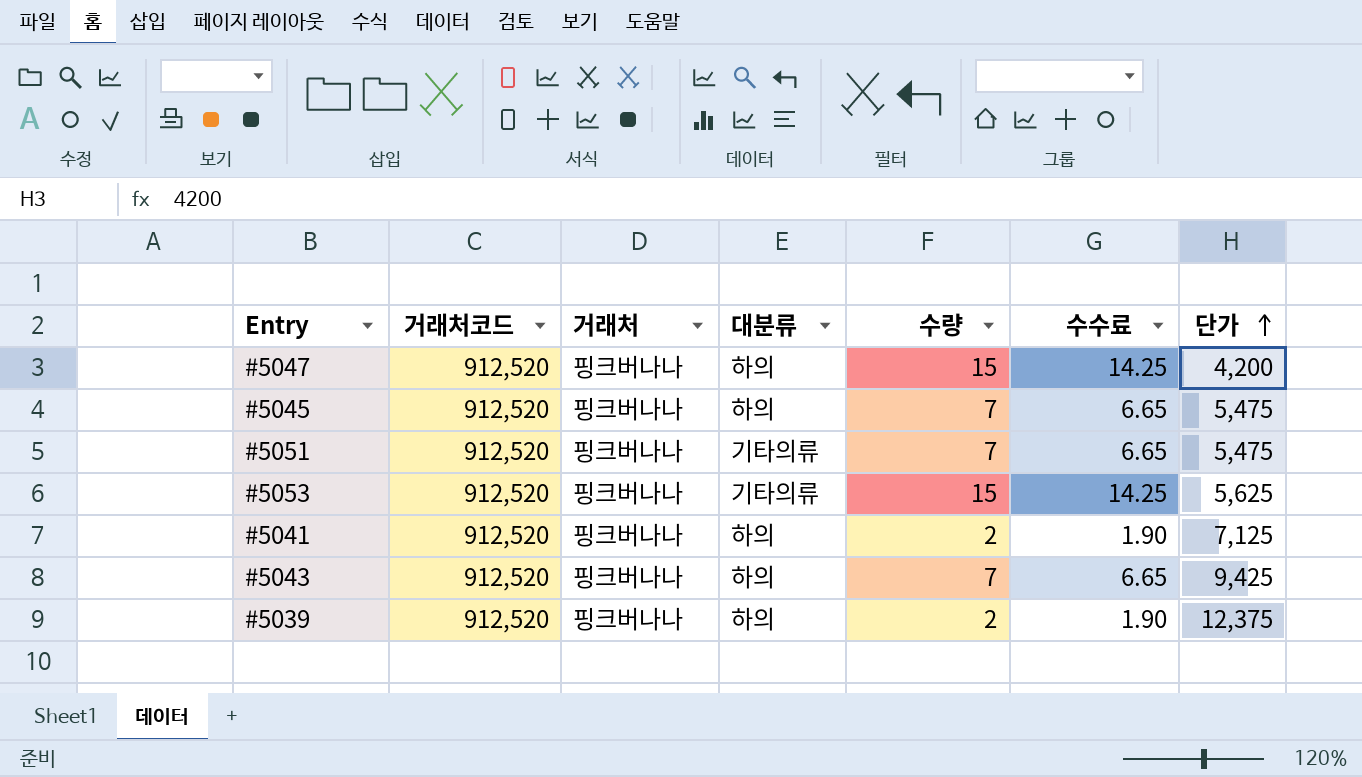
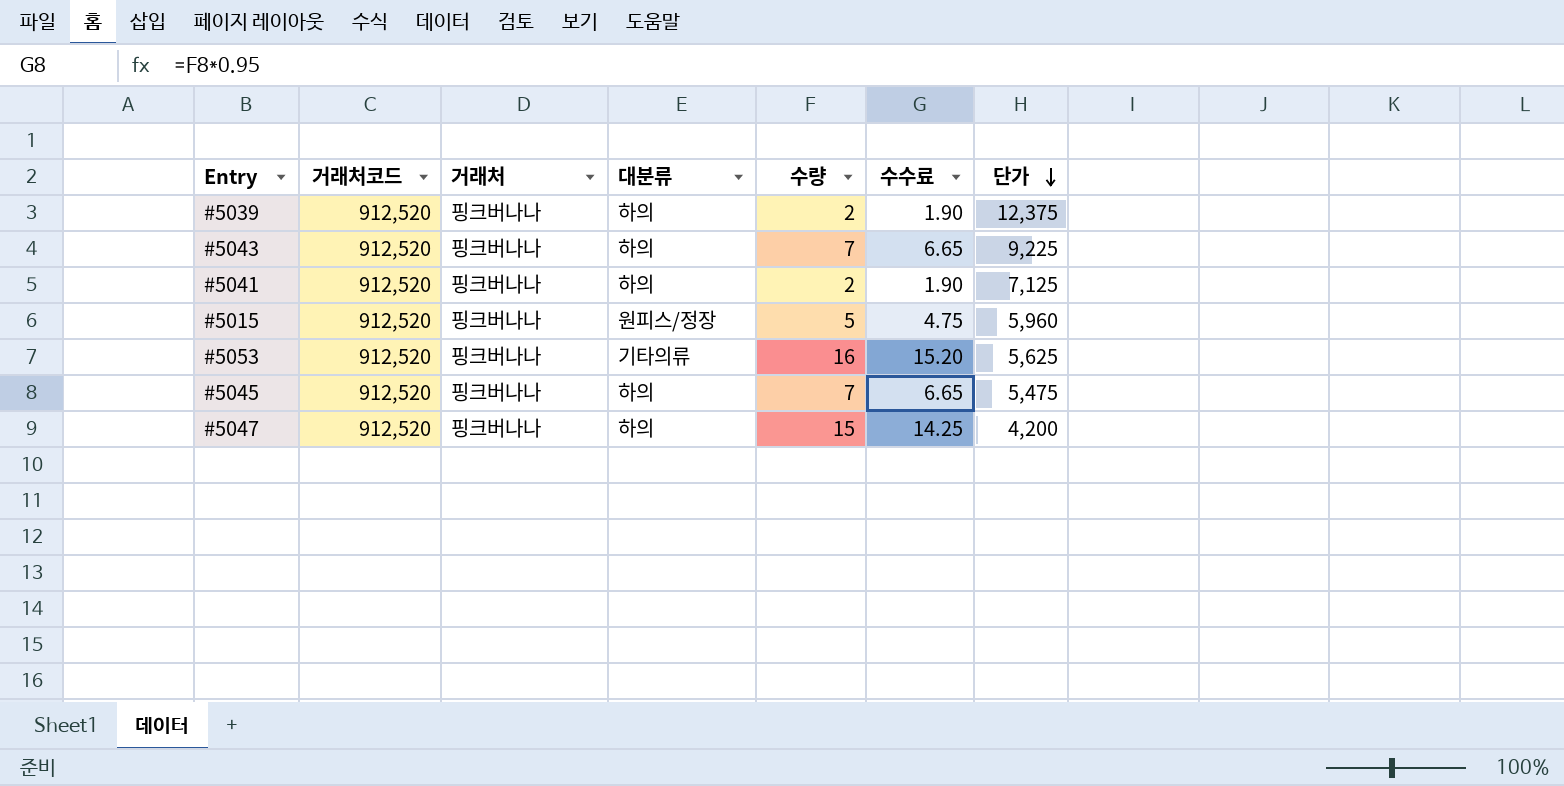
row order: 단가 ascending -> 단가 descending
row #5051: 912,520 | 핑크버나나 | 기타의류 | 7 | 6.65 | 5,475 -> none
#5043 | 단가: 9,425 -> 9,225
row #5015: none -> 912,520 | 핑크버나나 | 원피스/정장 | 5 | 4.75 | 5,960
#5053 | 수량: 15 -> 16
#5053 | 수수료: 14.25 -> 15.20

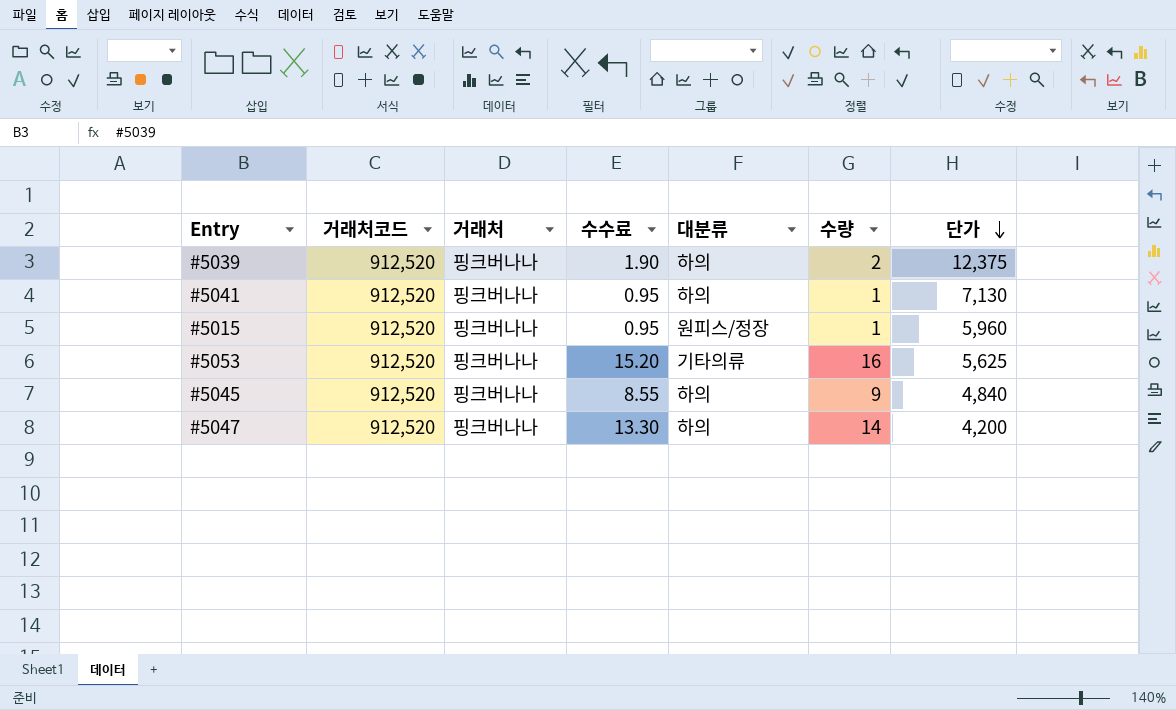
column 수수료 | position: 6 -> 4
row #5043: 912,520 | 핑크버나나 | 하의 | 7 | 6.65 | 9,225 -> none
#5041 | 수수료: 1.90 -> 0.95
#5041 | 수량: 2 -> 1
#5041 | 단가: 7,125 -> 7,130
#5015 | 수수료: 4.75 -> 0.95
#5015 | 수량: 5 -> 1
#5045 | 수수료: 6.65 -> 8.55
#5045 | 수량: 7 -> 9
#5045 | 단가: 5,475 -> 4,840
#5047 | 수수료: 14.25 -> 13.30
#5047 | 수량: 15 -> 14

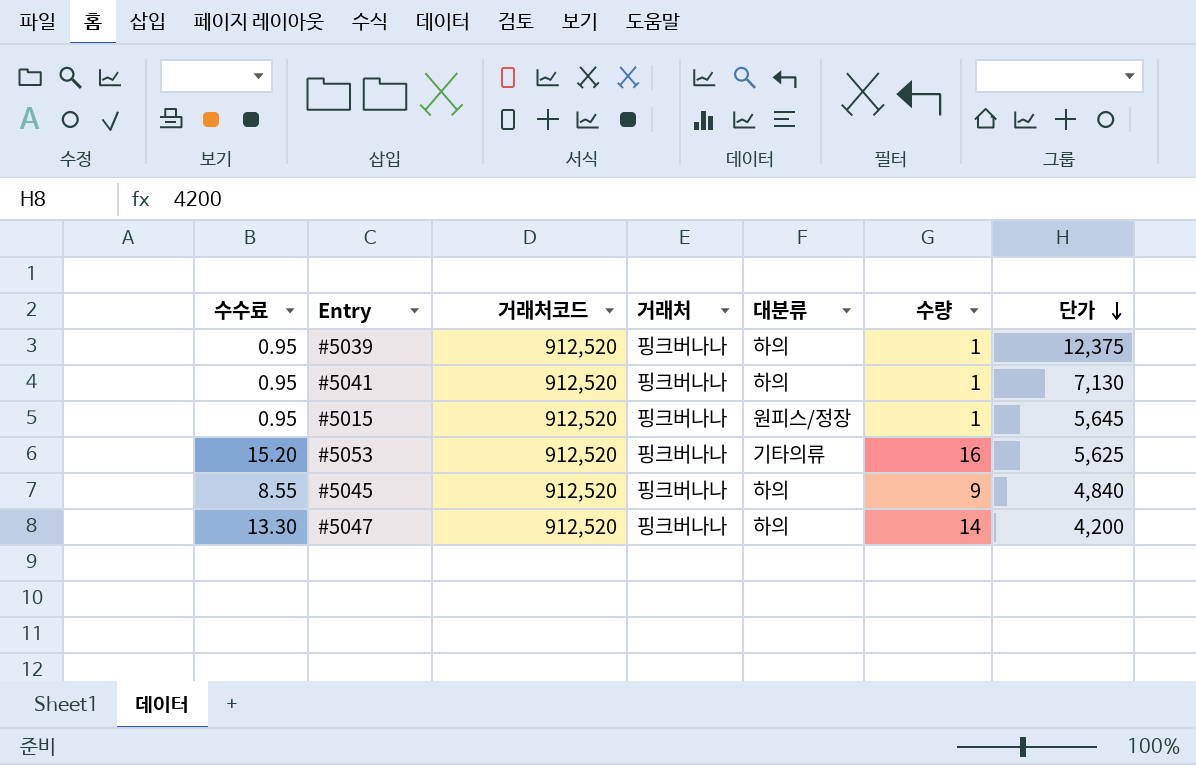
column 수수료 | position: 4 -> 1
#5039 | 수수료: 1.90 -> 0.95
#5039 | 수량: 2 -> 1
#5015 | 단가: 5,960 -> 5,645

